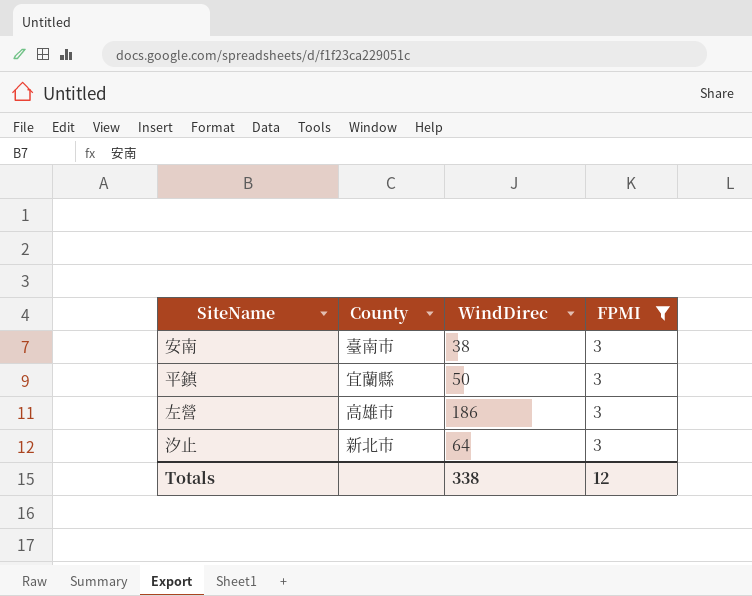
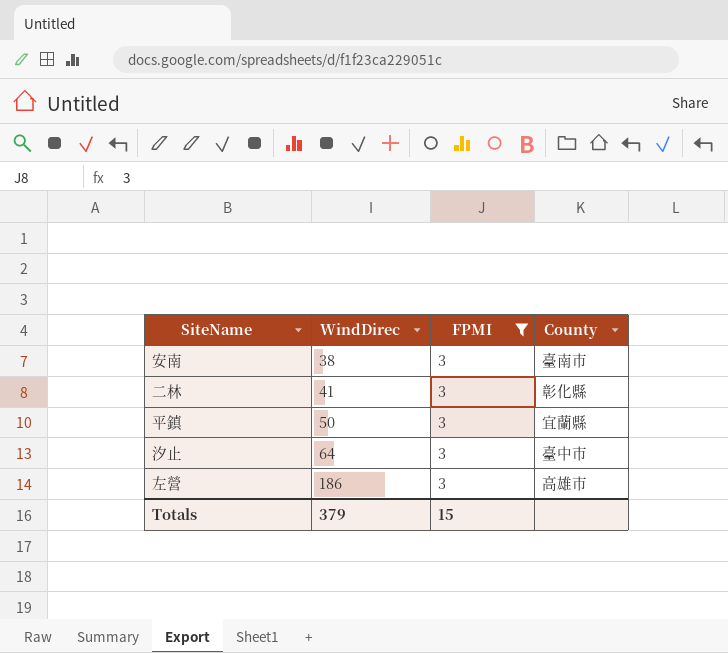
row order: none -> WindDirec ascending
column County | position: 2 -> 4
row 二林: none -> 41 | 3 | 彰化縣
汐止 | County: 新北市 -> 臺中市
Totals | WindDirec: 338 -> 379
Totals | FPMI: 12 -> 15

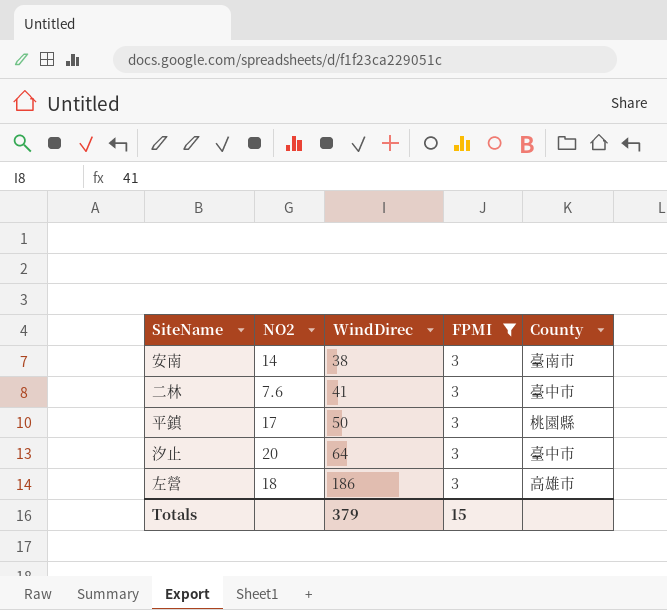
column NO2 | position: none -> 2
二林 | County: 彰化縣 -> 臺中市
平鎮 | County: 宜蘭縣 -> 桃園縣

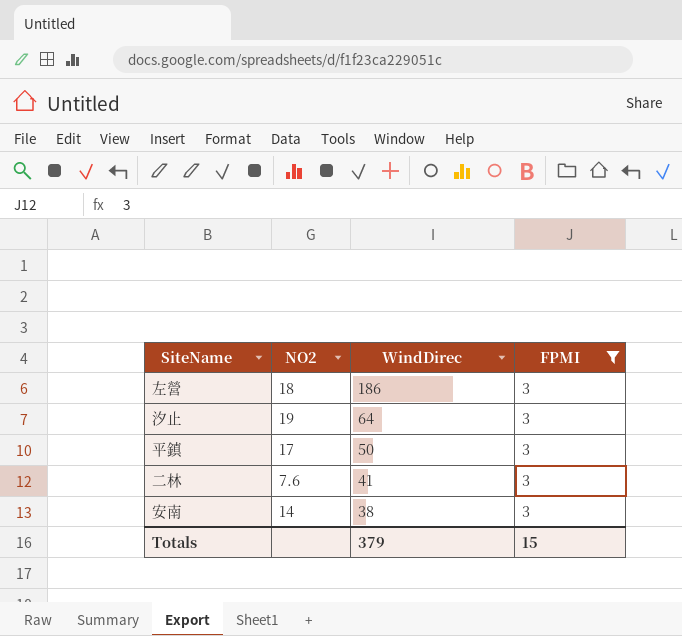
row order: WindDirec ascending -> WindDirec descending
column County | position: 5 -> none
汐止 | NO2: 20 -> 19

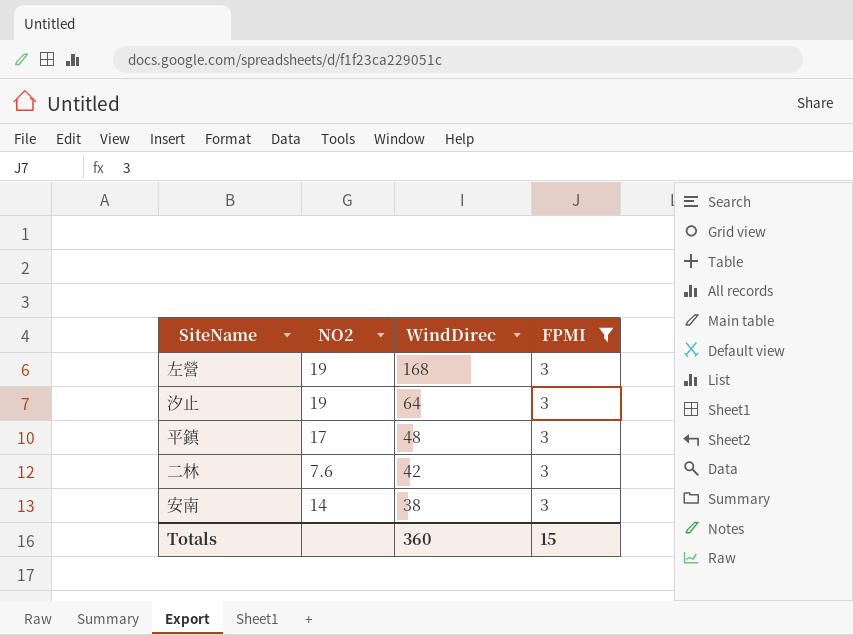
左營 | NO2: 18 -> 19
左營 | WindDirec: 186 -> 168
平鎮 | WindDirec: 50 -> 48
二林 | WindDirec: 41 -> 42
Totals | WindDirec: 379 -> 360

